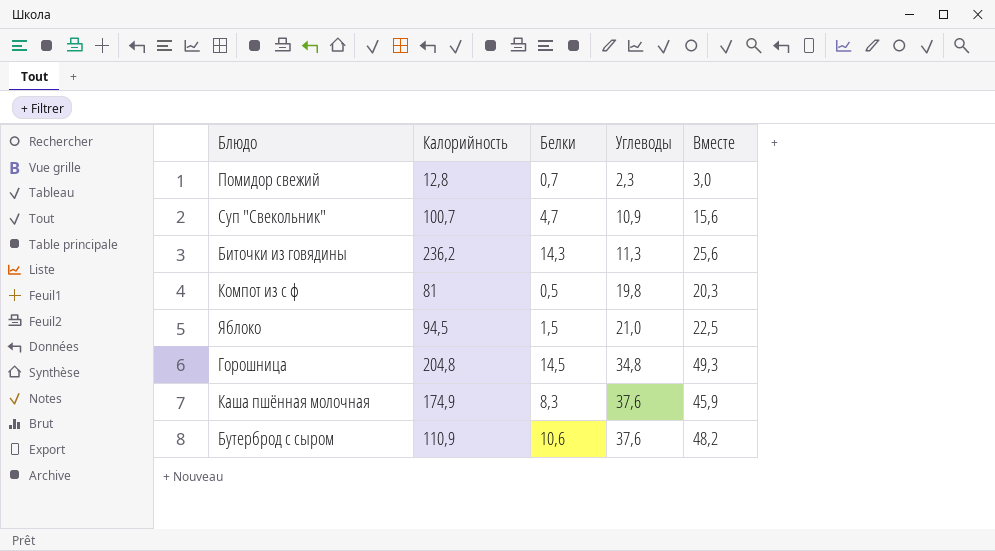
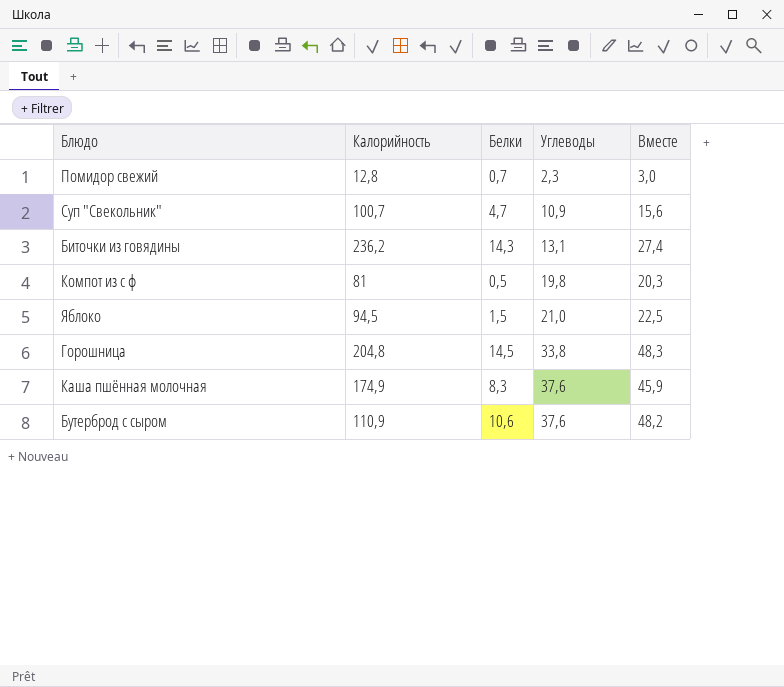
Биточки из говядины | Углеводы: 11,3 -> 13,1
Биточки из говядины | Вместе: 25,6 -> 27,4
Горошница | Углеводы: 34,8 -> 33,8
Горошница | Вместе: 49,3 -> 48,3

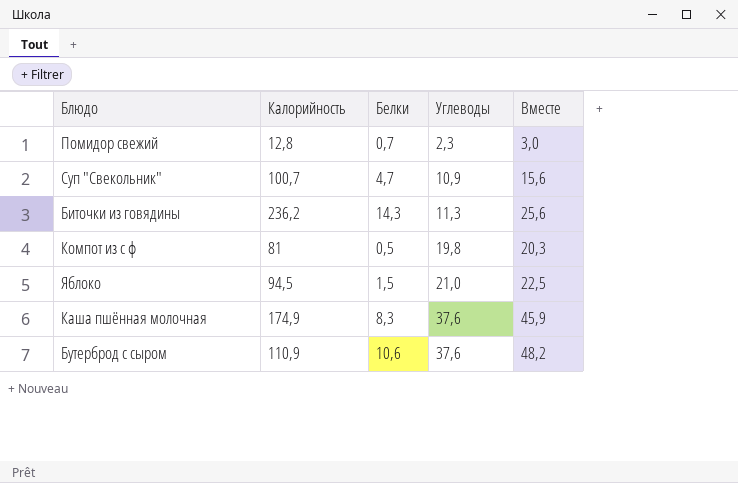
row Горошница: 204,8 | 14,5 | 33,8 | 48,3 -> none
Биточки из говядины | Углеводы: 13,1 -> 11,3
Биточки из говядины | Вместе: 27,4 -> 25,6

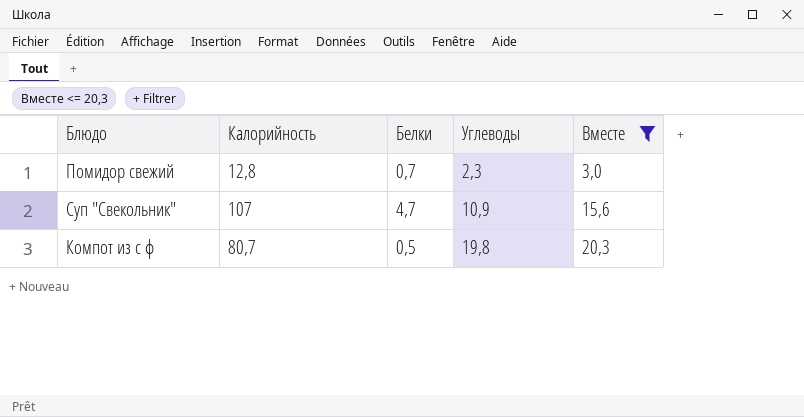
filter: none -> Вместе <= 20,3
Суп "Свекольник" | Калорийность: 100,7 -> 107
Компот из с ф | Калорийность: 81 -> 80,7

